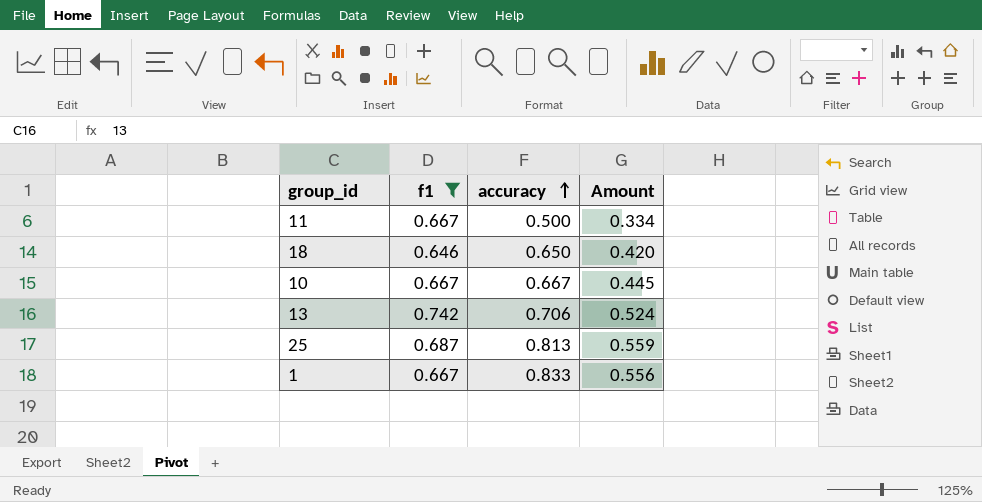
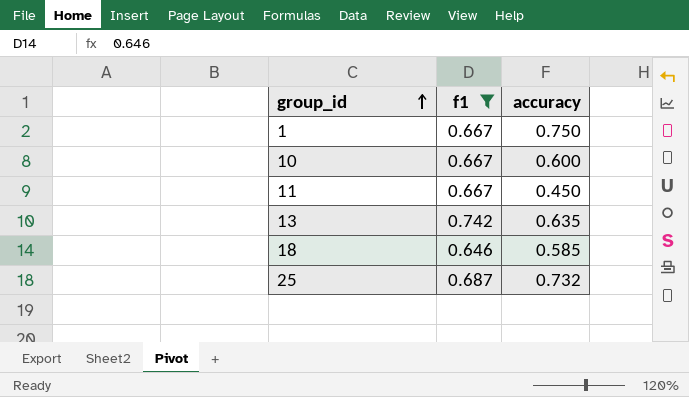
row order: accuracy ascending -> group_id ascending
column Amount | formula: [f1] * [accuracy] -> none
1 | accuracy: 0.833 -> 0.750
10 | accuracy: 0.667 -> 0.600
11 | accuracy: 0.500 -> 0.450
13 | accuracy: 0.706 -> 0.635
18 | accuracy: 0.650 -> 0.585
25 | accuracy: 0.813 -> 0.732

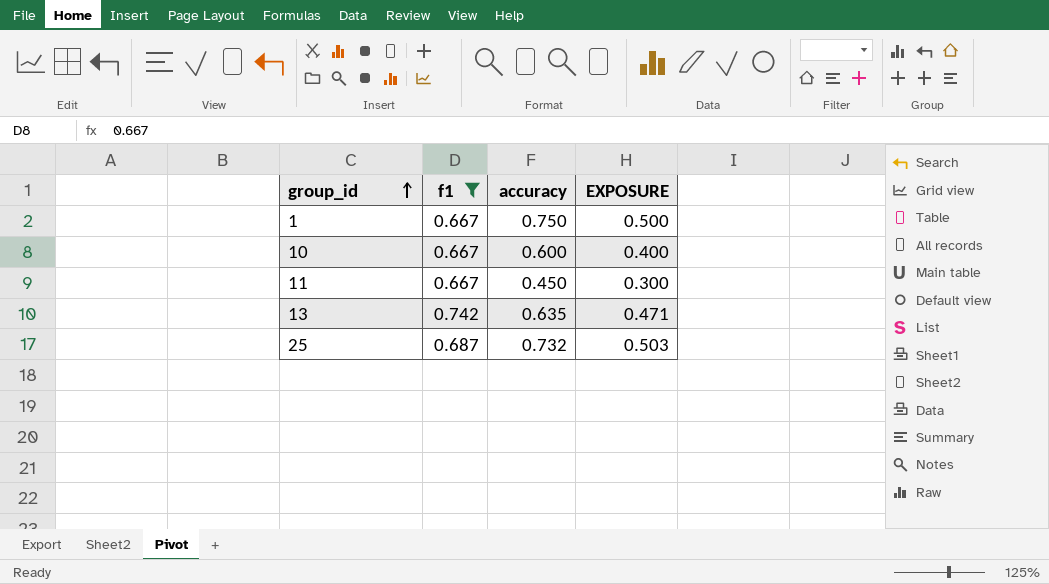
column EXPOSURE | formula: none -> [f1] * [accuracy]
row 18: 0.646 | 0.585 -> none

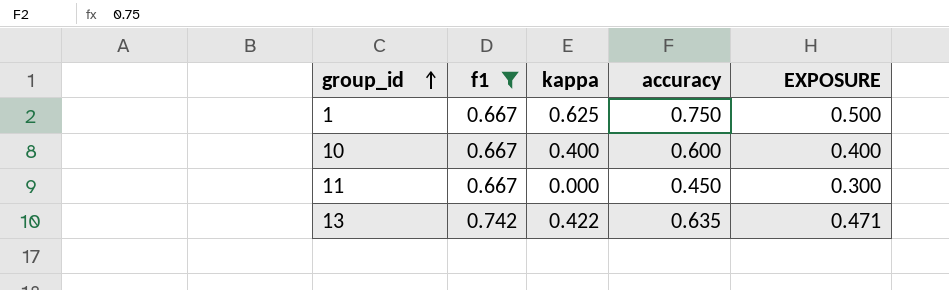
column kappa | position: none -> 3
row 25: 0.687 | 0.732 | 0.503 -> none

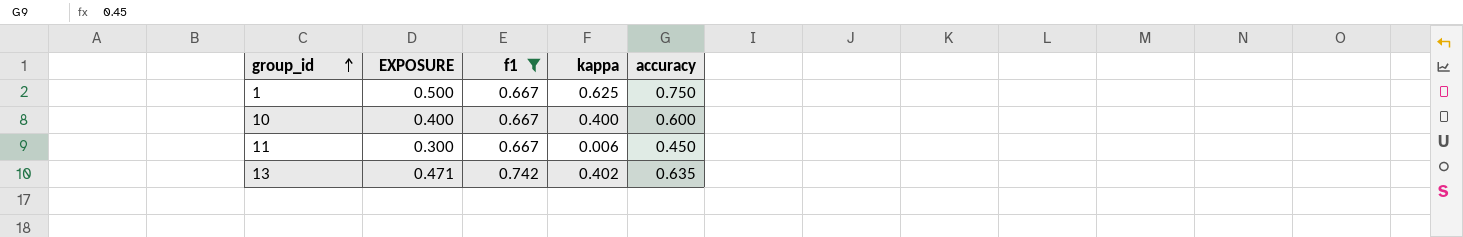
column EXPOSURE | position: 5 -> 2
11 | kappa: 0.000 -> 0.006
13 | kappa: 0.422 -> 0.402

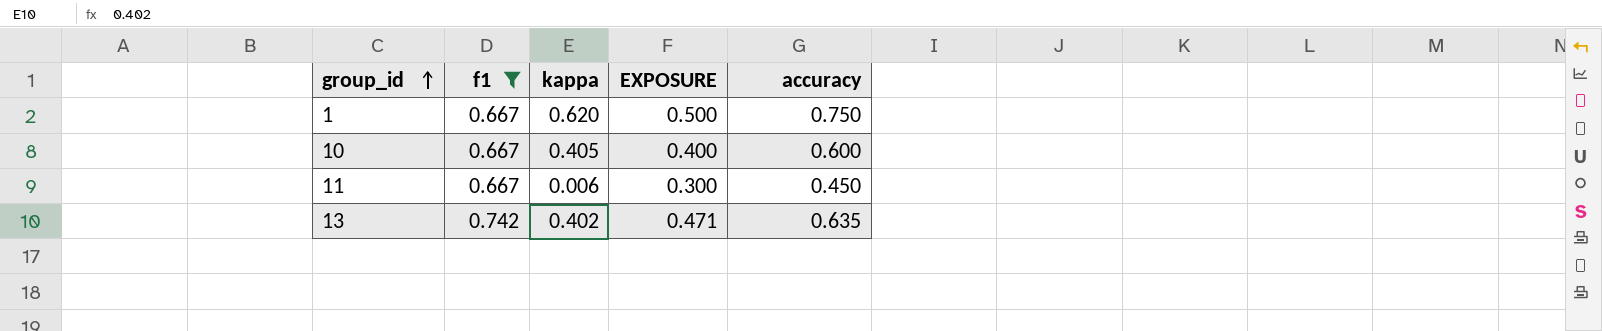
column EXPOSURE | position: 2 -> 4
1 | kappa: 0.625 -> 0.620
10 | kappa: 0.400 -> 0.405

